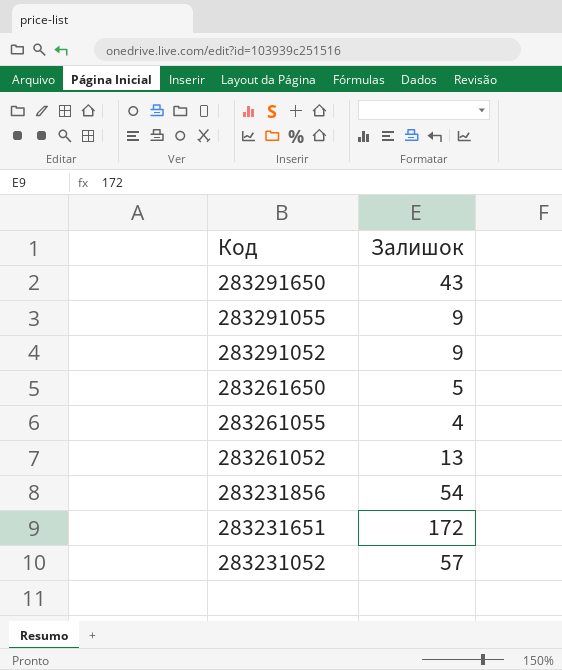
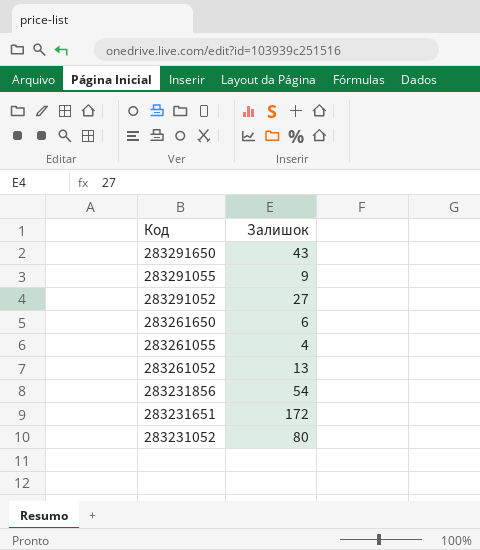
283291052 | Залишок: 9 -> 27
283261650 | Залишок: 5 -> 6
283231052 | Залишок: 57 -> 80

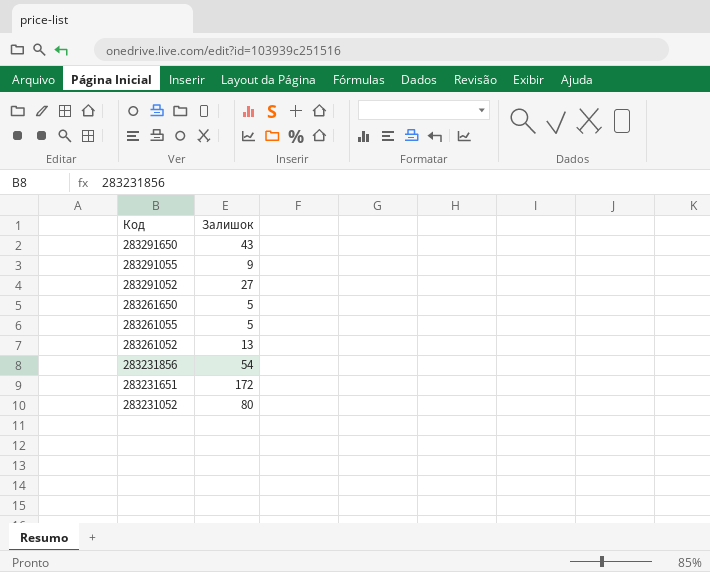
283261650 | Залишок: 6 -> 5
283261055 | Залишок: 4 -> 5

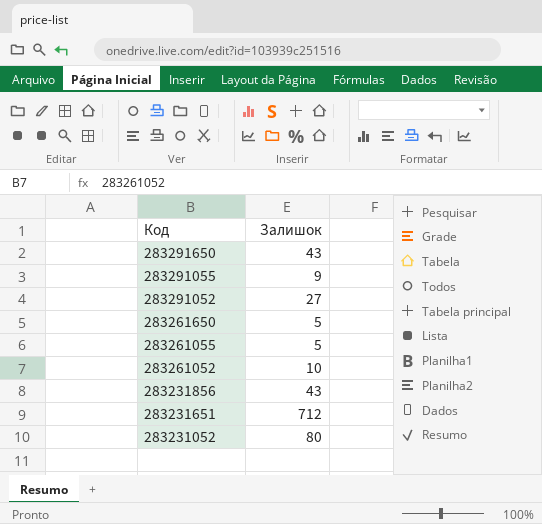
283261052 | Залишок: 13 -> 10
283231856 | Залишок: 54 -> 43
283231651 | Залишок: 172 -> 712

